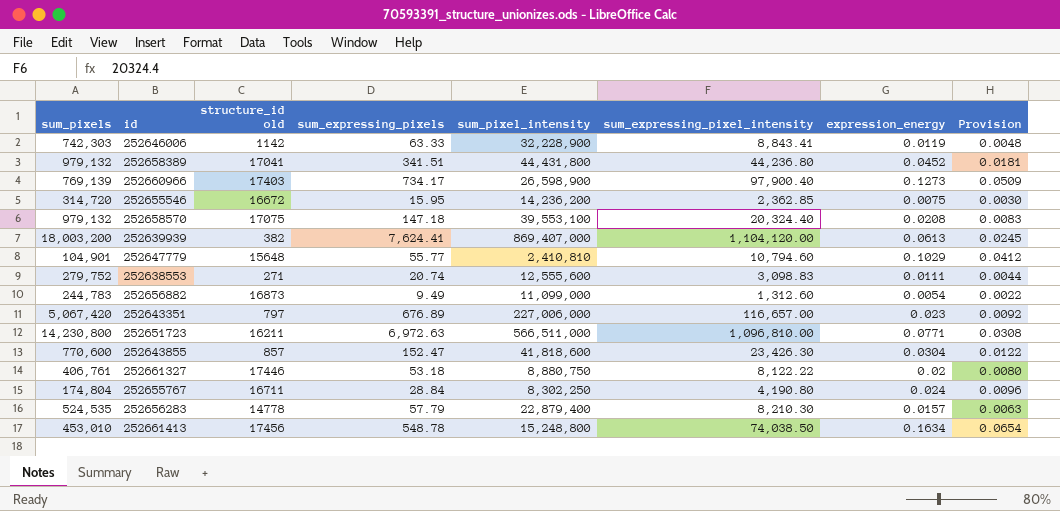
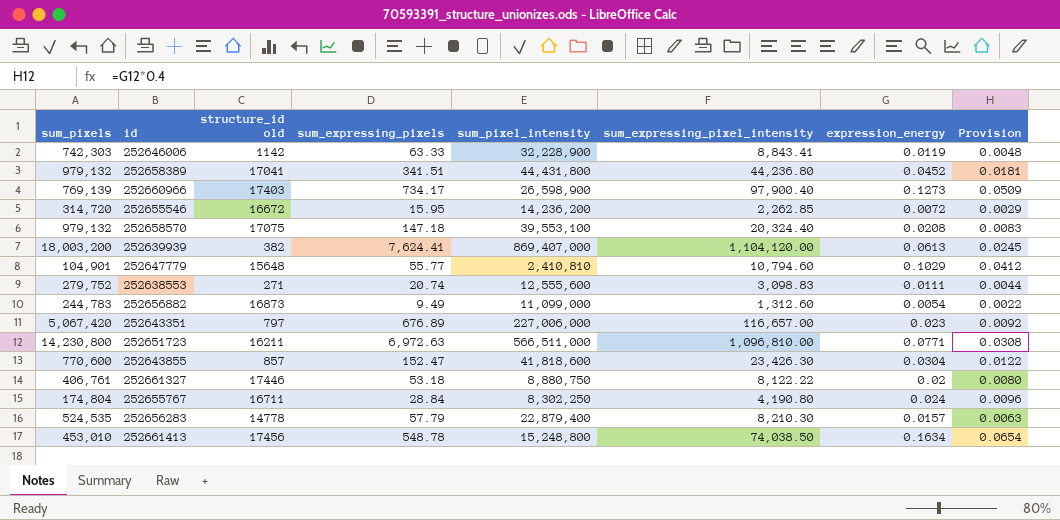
252655546 | sum_expressing_pixel_intensity: 2,362.85 -> 2,262.85
252655546 | expression_energy: 0.0075 -> 0.0072
252655546 | Provision: 0.0030 -> 0.0029

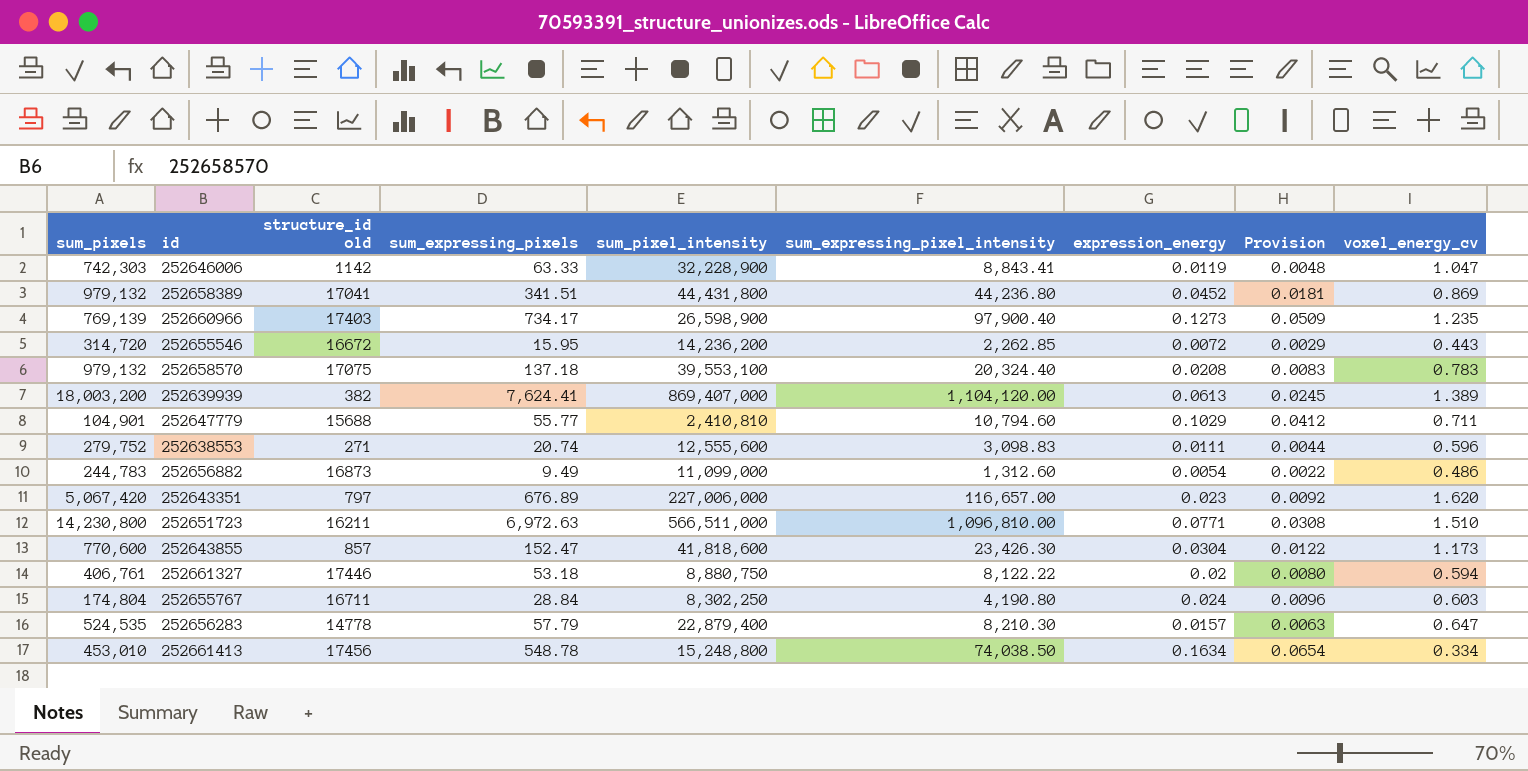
column voxel_energy_cv | position: none -> 9
252658570 | sum_expressing_pixels: 147.18 -> 137.18
252647779 | structure_id old: 15648 -> 15688

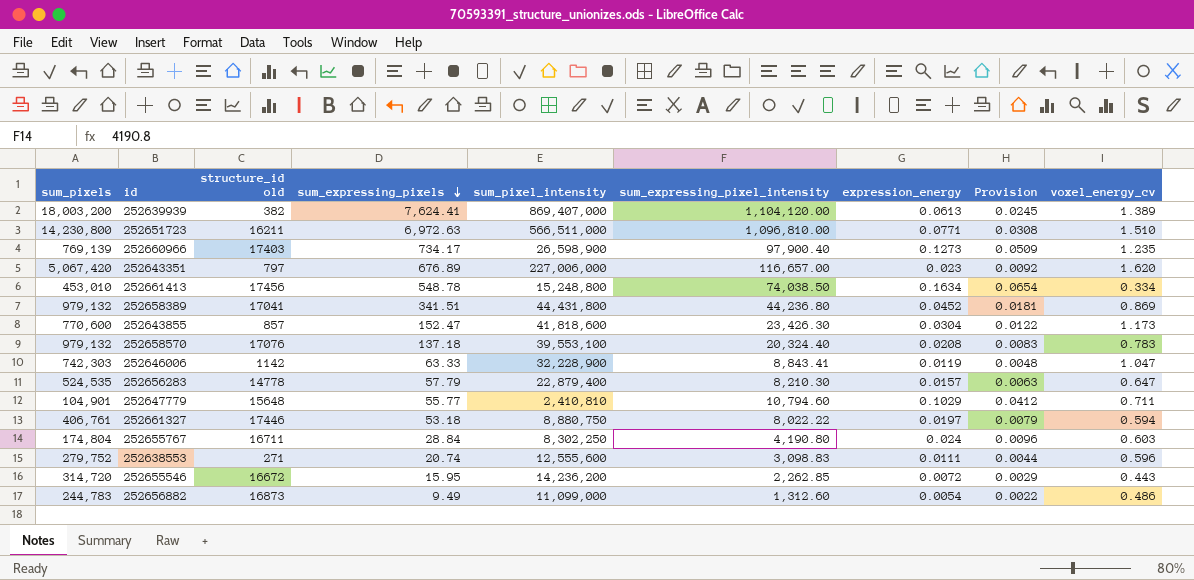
row order: none -> sum_expressing_pixels descending
252658570 | structure_id old: 17075 -> 17076
252647779 | structure_id old: 15688 -> 15648
252661327 | sum_expressing_pixel_intensity: 8,122.22 -> 8,022.22
252661327 | expression_energy: 0.02 -> 0.0197
252661327 | Provision: 0.0080 -> 0.0079

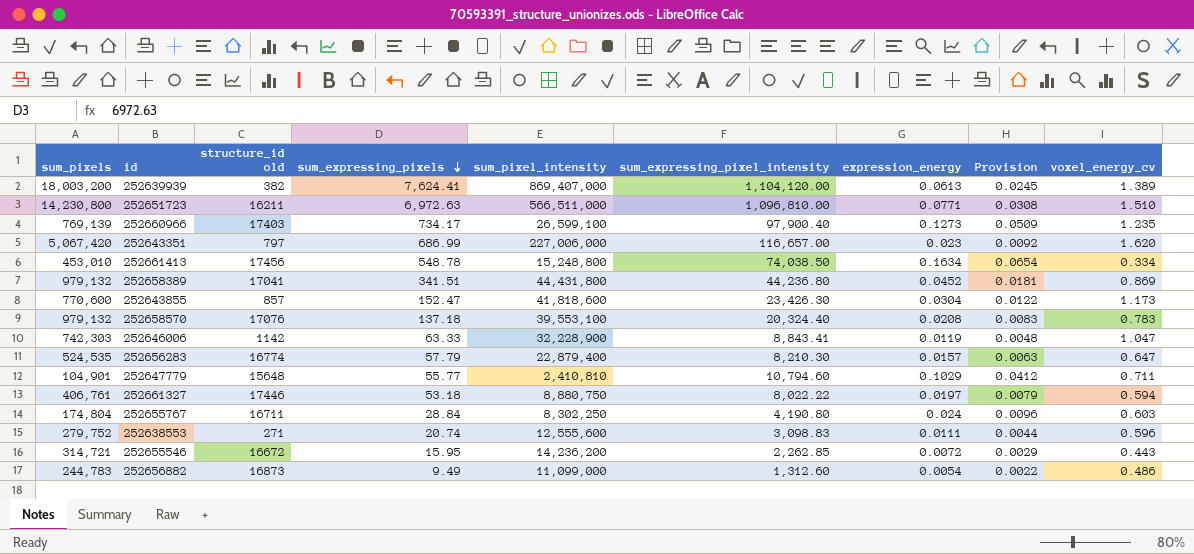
252660966 | sum_pixel_intensity: 26,598,900 -> 26,599,100
252643351 | sum_expressing_pixels: 676.89 -> 686.99
252656283 | structure_id old: 14778 -> 16774
252655546 | sum_pixels: 314,720 -> 314,721

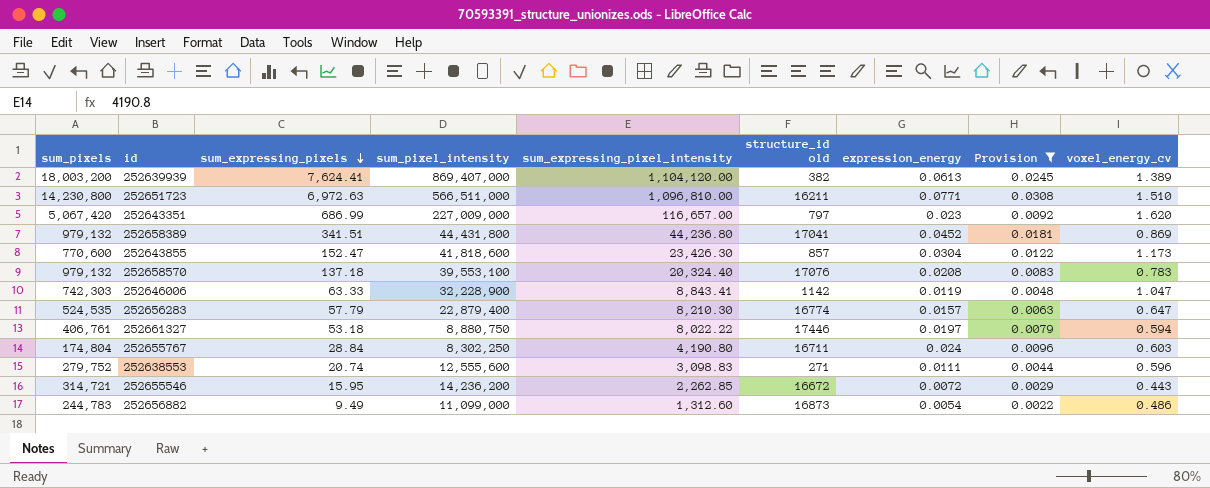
filter: none -> Provision <= 0.0308
column structure_id old | position: 3 -> 6
252643351 | sum_pixel_intensity: 227,006,000 -> 227,009,000

